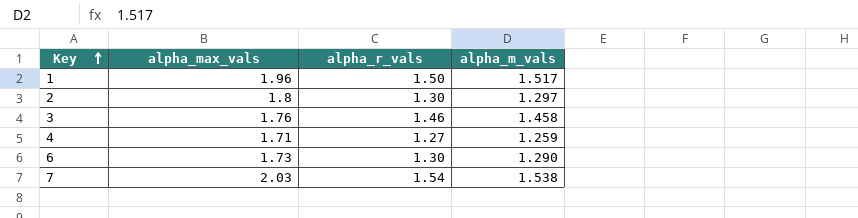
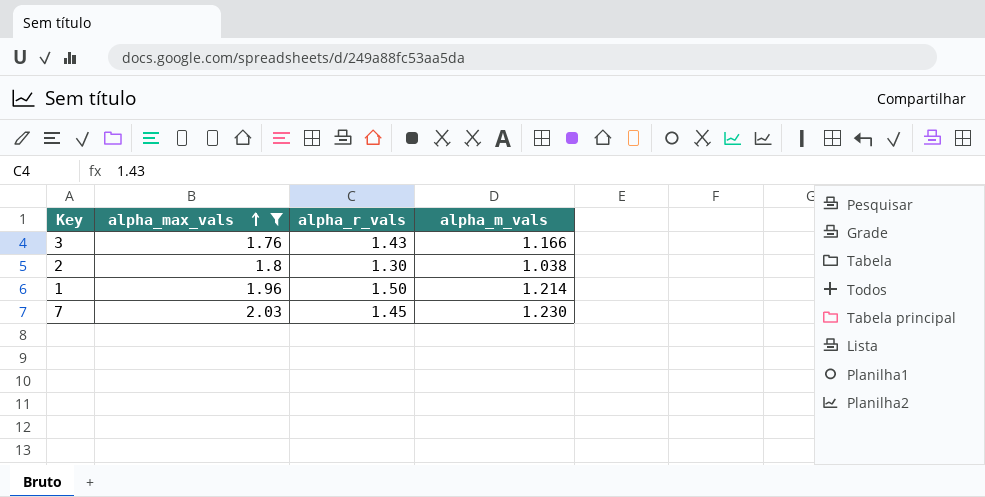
filter: none -> alpha_max_vals >= 1.76
row order: Key ascending -> alpha_max_vals ascending
3 | alpha_r_vals: 1.46 -> 1.43
3 | alpha_m_vals: 1.458 -> 1.166
2 | alpha_m_vals: 1.297 -> 1.038
1 | alpha_m_vals: 1.517 -> 1.214
7 | alpha_r_vals: 1.54 -> 1.45
7 | alpha_m_vals: 1.538 -> 1.230

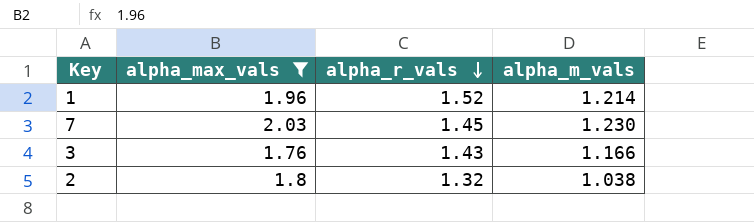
row order: alpha_max_vals ascending -> alpha_r_vals descending
1 | alpha_r_vals: 1.50 -> 1.52
2 | alpha_r_vals: 1.30 -> 1.32

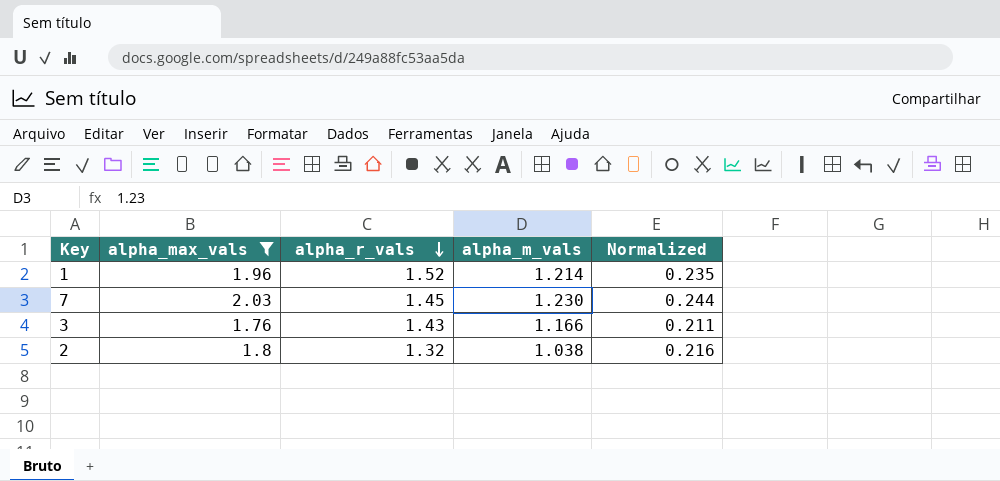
column Normalized | formula: none -> [alpha_max_vals] * 0.12

